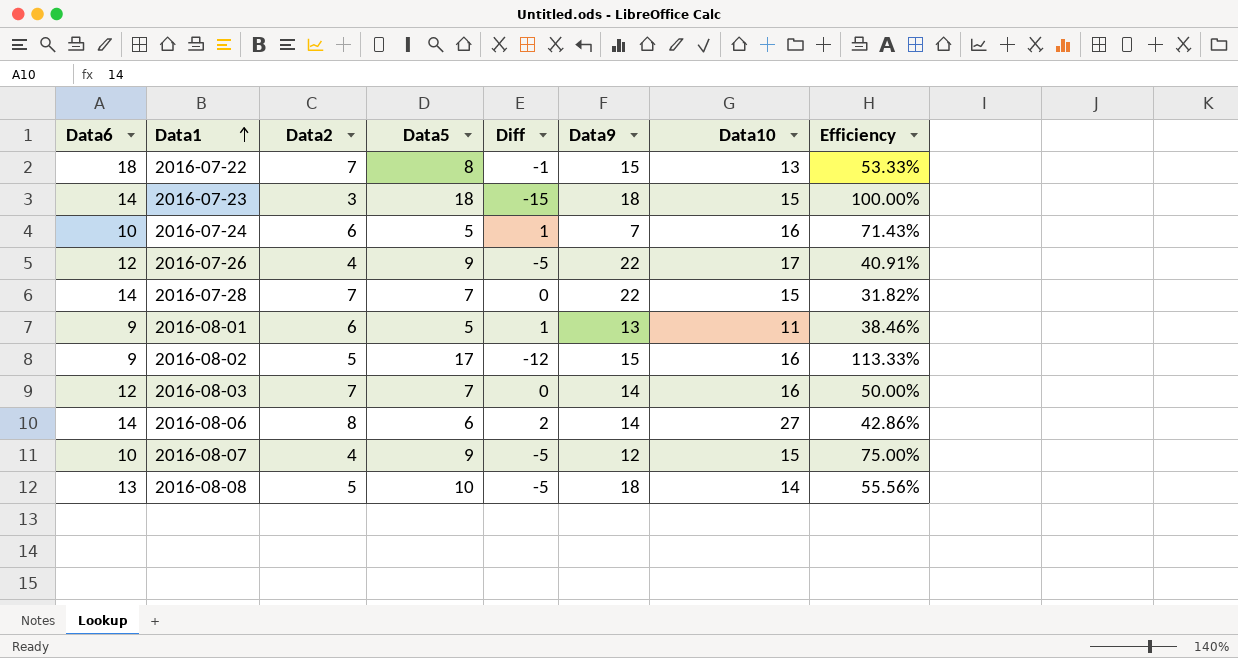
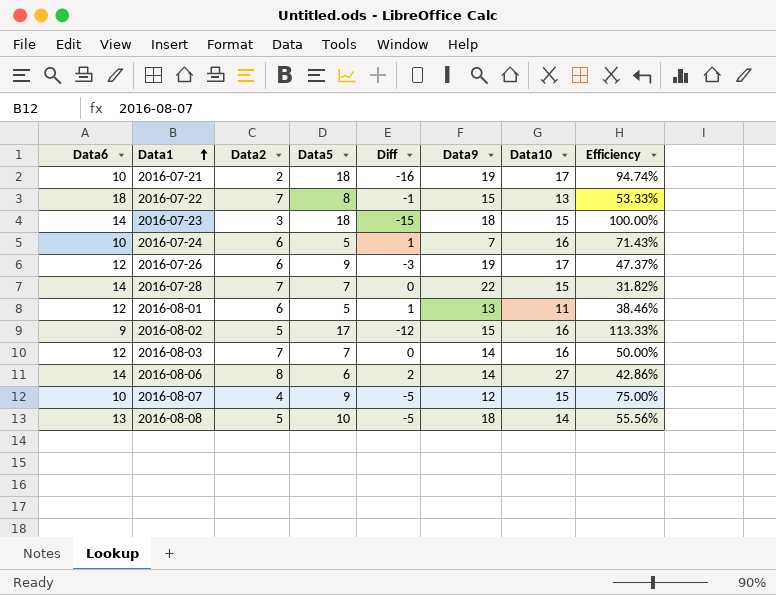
row 2016-07-21: none -> 10 | 2 | 18 | -16 | 19 | 17 | 94.74%
2016-07-26 | Data2: 4 -> 6
2016-07-26 | Diff: -5 -> -3
2016-07-26 | Data9: 22 -> 19
2016-07-26 | Efficiency: 40.91% -> 47.37%
2016-08-01 | Data6: 9 -> 12

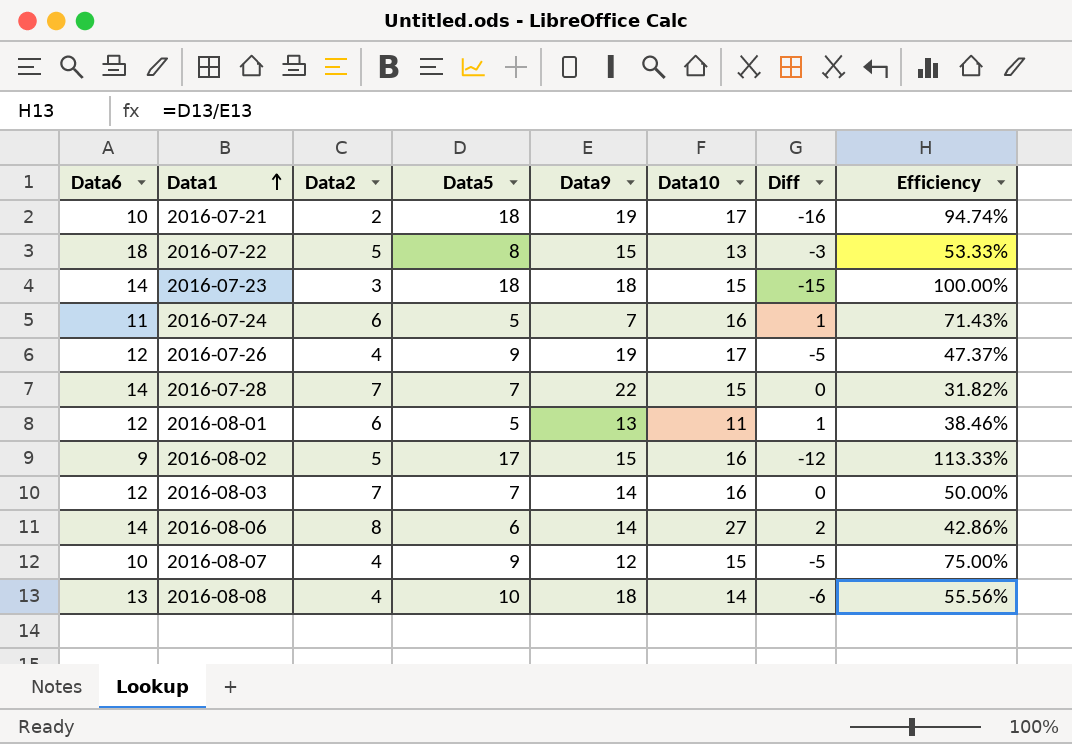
column Diff | position: 5 -> 7
2016-07-22 | Data2: 7 -> 5
2016-07-22 | Diff: -1 -> -3
2016-07-24 | Data6: 10 -> 11
2016-07-26 | Data2: 6 -> 4
2016-07-26 | Diff: -3 -> -5
2016-08-08 | Data2: 5 -> 4
2016-08-08 | Diff: -5 -> -6

